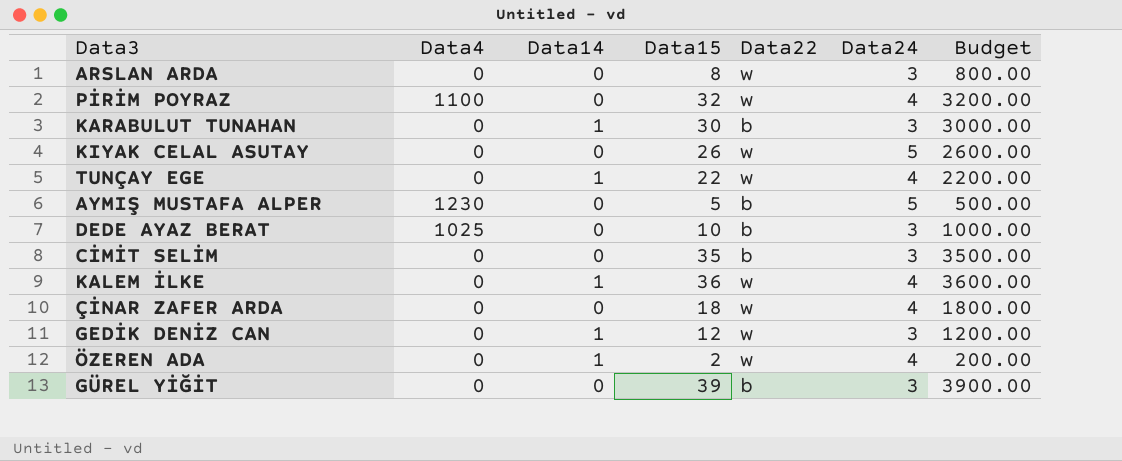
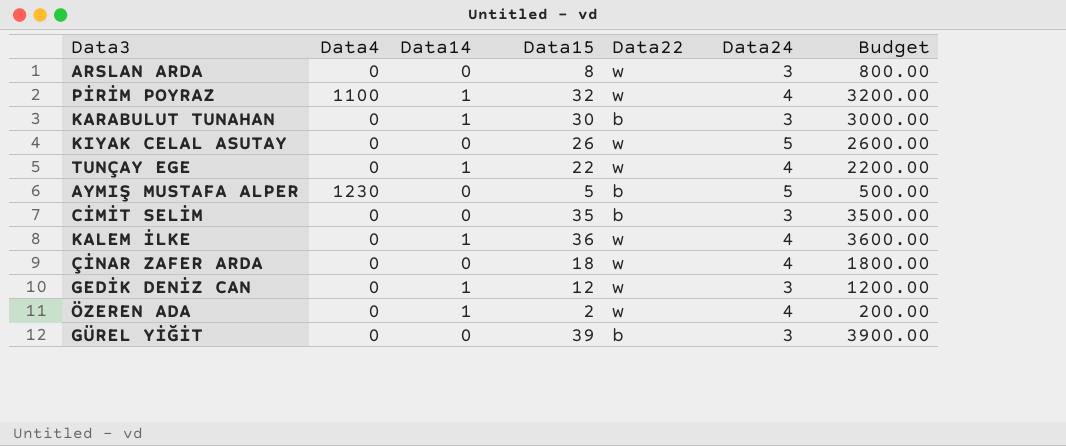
row DEDE AYAZ BERAT: 1025 | 0 | 10 | b | 3 | 1000.00 -> none
PİRİM POYRAZ | Data14: 0 -> 1

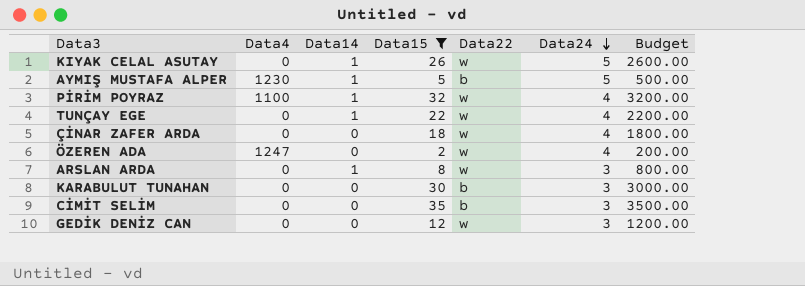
filter: none -> Data15 <= 35
row order: none -> Data24 descending
KIYAK CELAL ASUTAY | Data14: 0 -> 1
AYMIŞ MUSTAFA ALPER | Data14: 0 -> 1
ÖZEREN ADA | Data4: 0 -> 1247
ÖZEREN ADA | Data14: 1 -> 0
ARSLAN ARDA | Data14: 0 -> 1
KARABULUT TUNAHAN | Data14: 1 -> 0
GEDİK DENİZ CAN | Data14: 1 -> 0

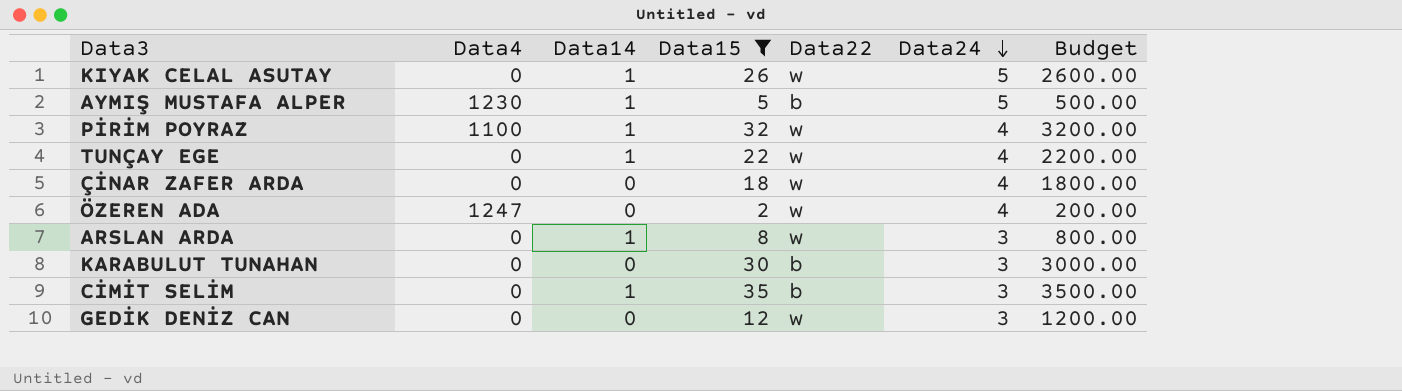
CİMİT SELİM | Data14: 0 -> 1

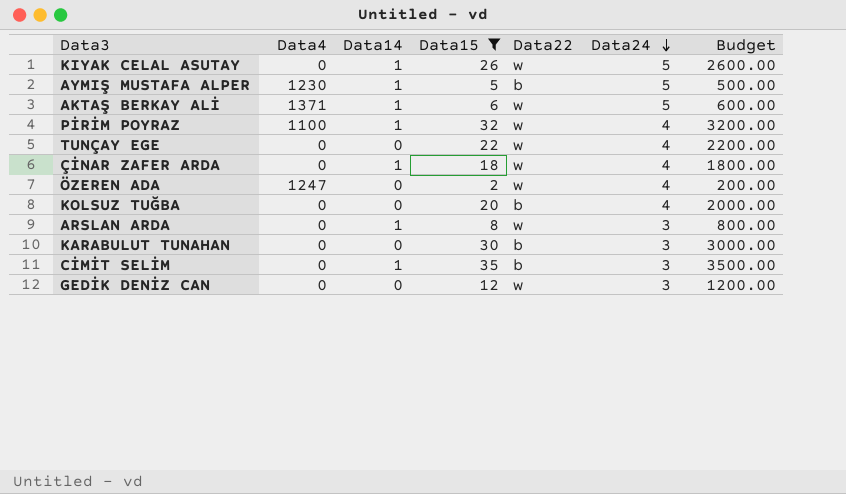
row AKTAŞ BERKAY ALİ: none -> 1371 | 1 | 6 | w | 5 | 600.00
TUNÇAY EGE | Data14: 1 -> 0
ÇİNAR ZAFER ARDA | Data14: 0 -> 1
row KOLSUZ TUĞBA: none -> 0 | 0 | 20 | b | 4 | 2000.00

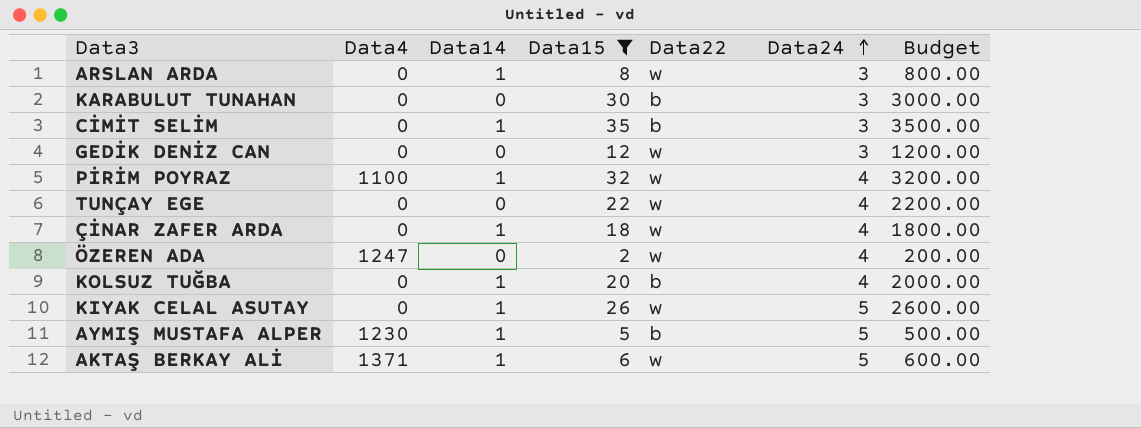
row order: Data24 descending -> Data24 ascending
KOLSUZ TUĞBA | Data14: 0 -> 1

